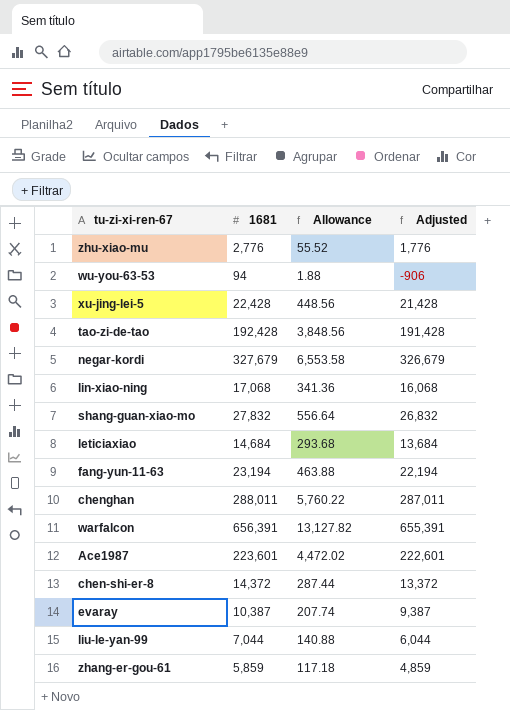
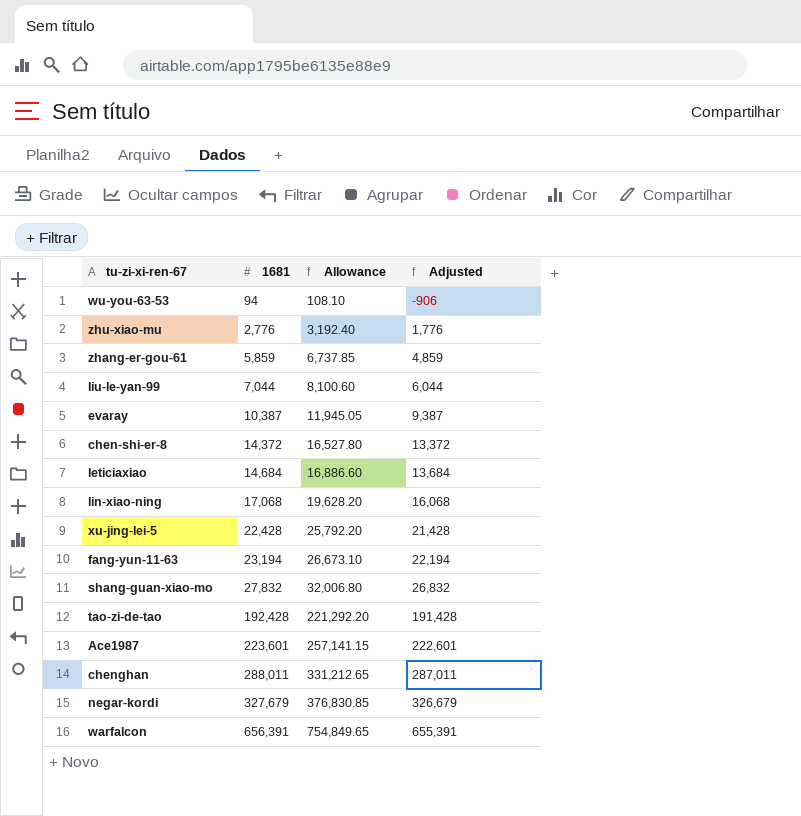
row order: none -> 1681 ascending
column Allowance | formula: [1681] * 0.02 -> [1681] * 1.15

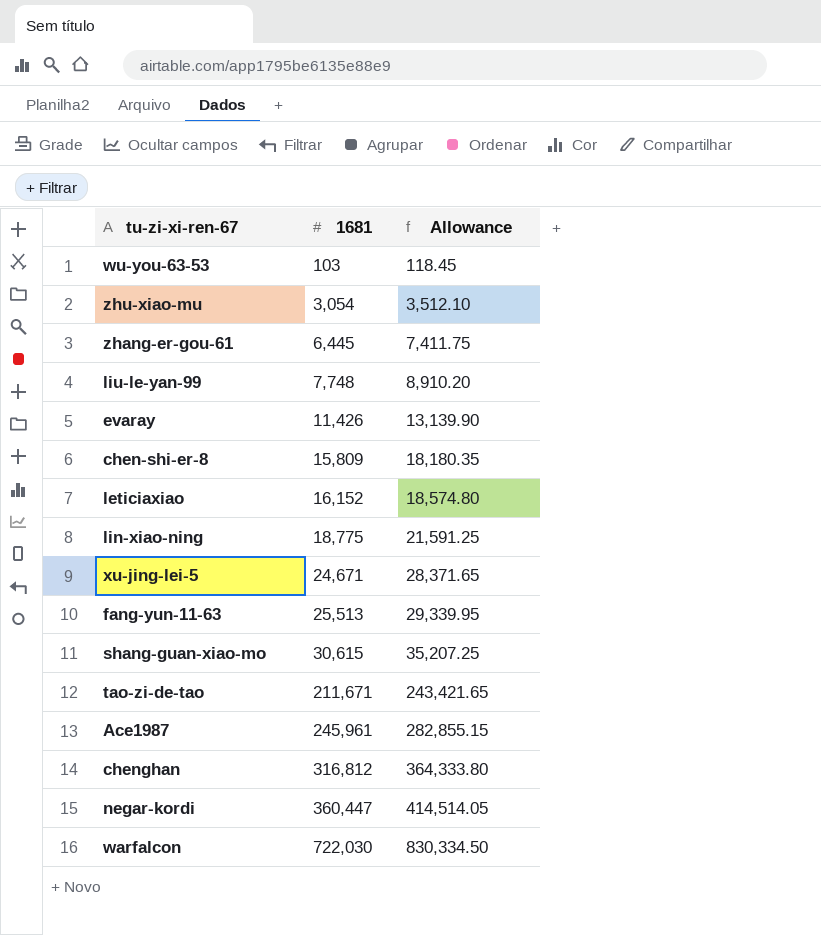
column Adjusted | formula: [1681] - 1000 -> none
wu-you-63-53 | 1681: 94 -> 103
wu-you-63-53 | Allowance: 108.10 -> 118.45
zhu-xiao-mu | 1681: 2,776 -> 3,054
zhu-xiao-mu | Allowance: 3,192.40 -> 3,512.10
zhang-er-gou-61 | 1681: 5,859 -> 6,445
zhang-er-gou-61 | Allowance: 6,737.85 -> 7,411.75
liu-le-yan-99 | 1681: 7,044 -> 7,748
liu-le-yan-99 | Allowance: 8,100.60 -> 8,910.20
evaray | 1681: 10,387 -> 11,426
evaray | Allowance: 11,945.05 -> 13,139.90
chen-shi-er-8 | 1681: 14,372 -> 15,809
chen-shi-er-8 | Allowance: 16,527.80 -> 18,180.35
leticiaxiao | 1681: 14,684 -> 16,152
leticiaxiao | Allowance: 16,886.60 -> 18,574.80
lin-xiao-ning | 1681: 17,068 -> 18,775
lin-xiao-ning | Allowance: 19,628.20 -> 21,591.25
xu-jing-lei-5 | 1681: 22,428 -> 24,671
xu-jing-lei-5 | Allowance: 25,792.20 -> 28,371.65
fang-yun-11-63 | 1681: 23,194 -> 25,513
fang-yun-11-63 | Allowance: 26,673.10 -> 29,339.95
shang-guan-xiao-mo | 1681: 27,832 -> 30,615
shang-guan-xiao-mo | Allowance: 32,006.80 -> 35,207.25
tao-zi-de-tao | 1681: 192,428 -> 211,671
tao-zi-de-tao | Allowance: 221,292.20 -> 243,421.65
Ace1987 | 1681: 223,601 -> 245,961
Ace1987 | Allowance: 257,141.15 -> 282,855.15
chenghan | 1681: 288,011 -> 316,812
chenghan | Allowance: 331,212.65 -> 364,333.80
negar-kordi | 1681: 327,679 -> 360,447
negar-kordi | Allowance: 376,830.85 -> 414,514.05
warfalcon | 1681: 656,391 -> 722,030
warfalcon | Allowance: 754,849.65 -> 830,334.50

